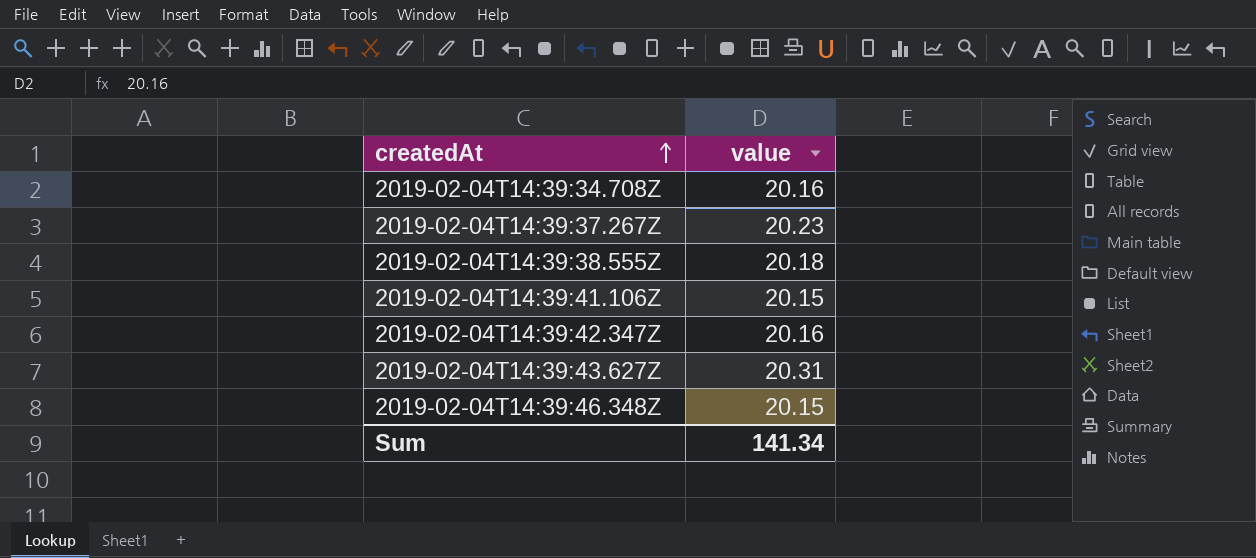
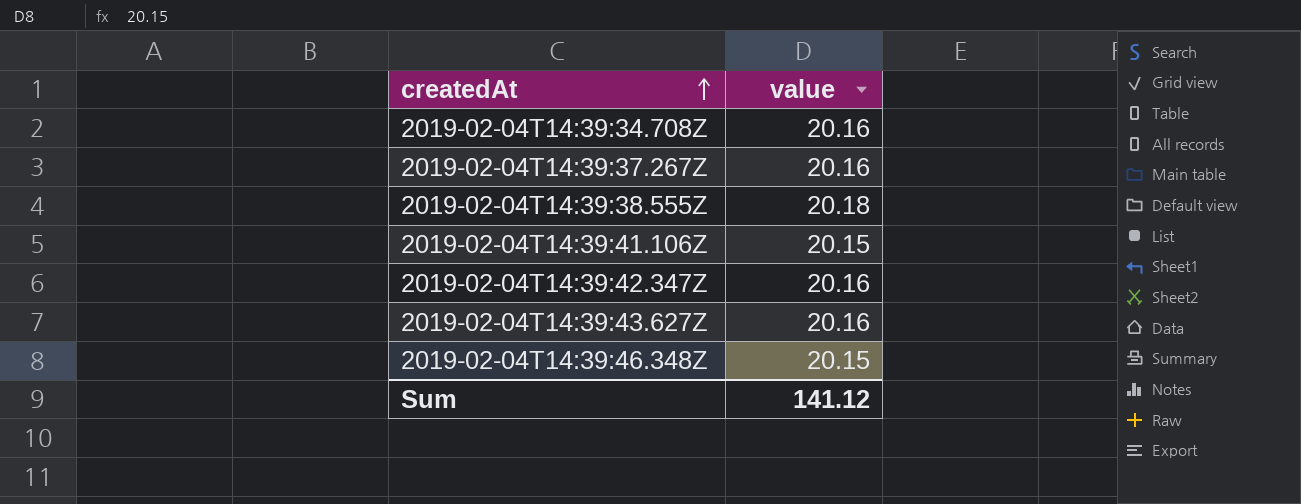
2019-02-04T14:39:37.267Z | value: 20.23 -> 20.16
2019-02-04T14:39:43.627Z | value: 20.31 -> 20.16
Sum | value: 141.34 -> 141.12

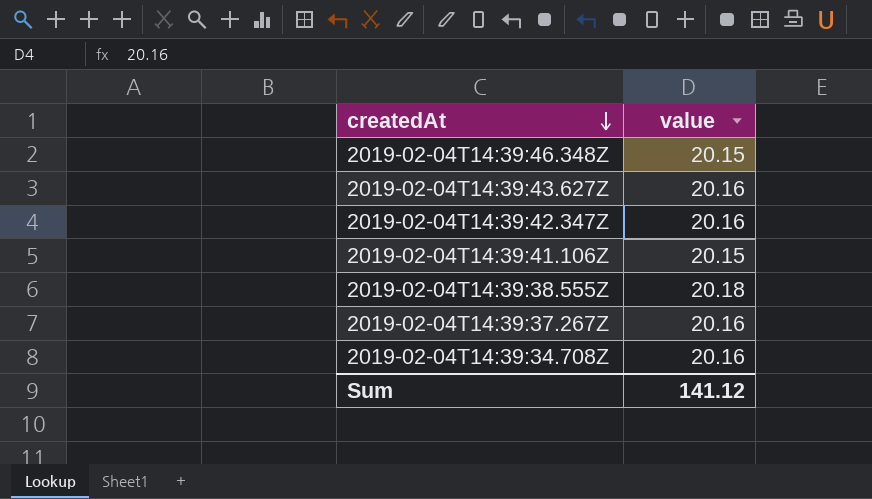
row order: createdAt ascending -> createdAt descending

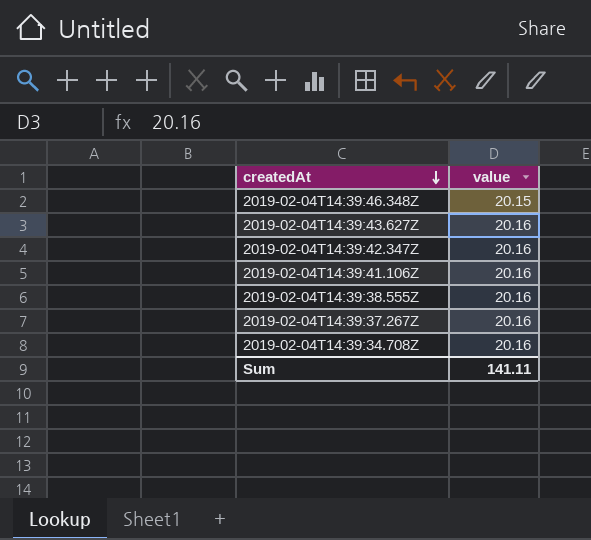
2019-02-04T14:39:41.106Z | value: 20.15 -> 20.16
2019-02-04T14:39:38.555Z | value: 20.18 -> 20.16
Sum | value: 141.12 -> 141.11

